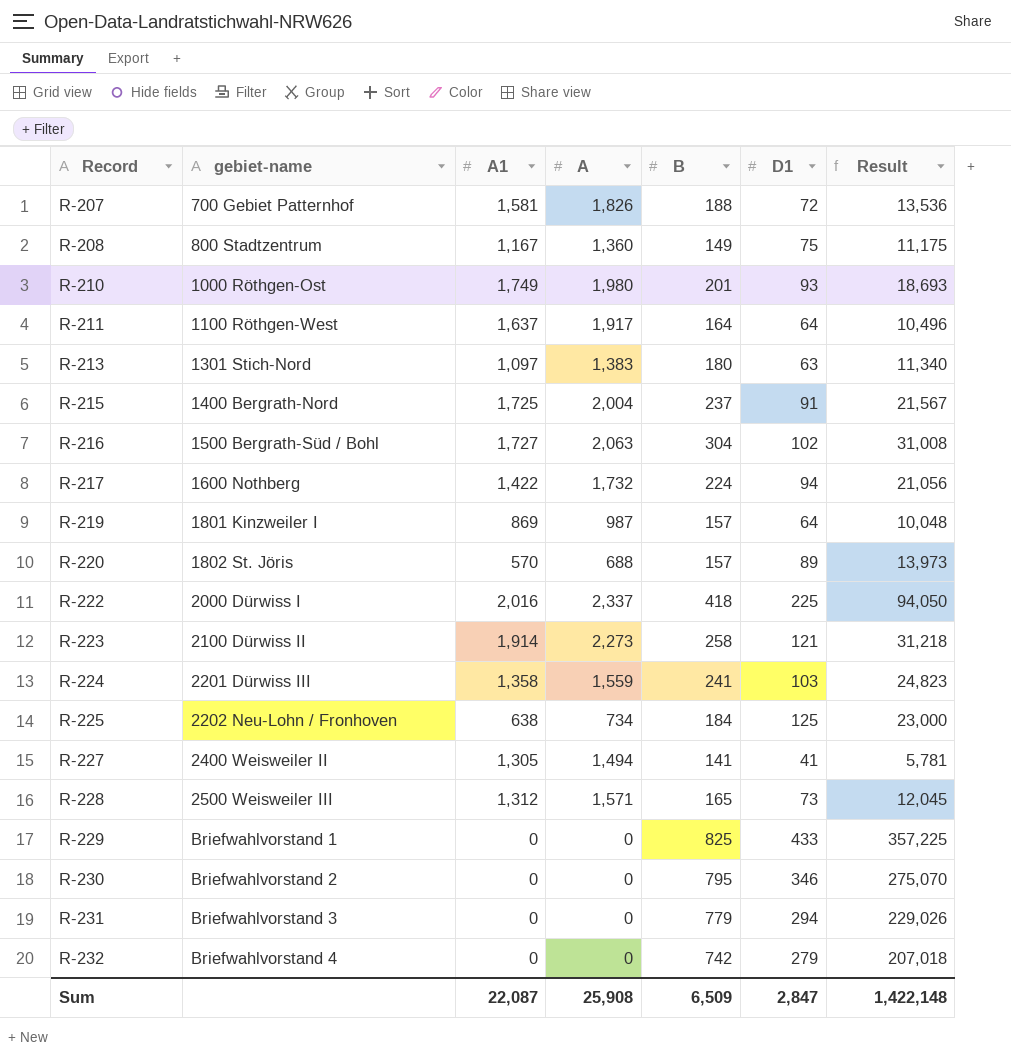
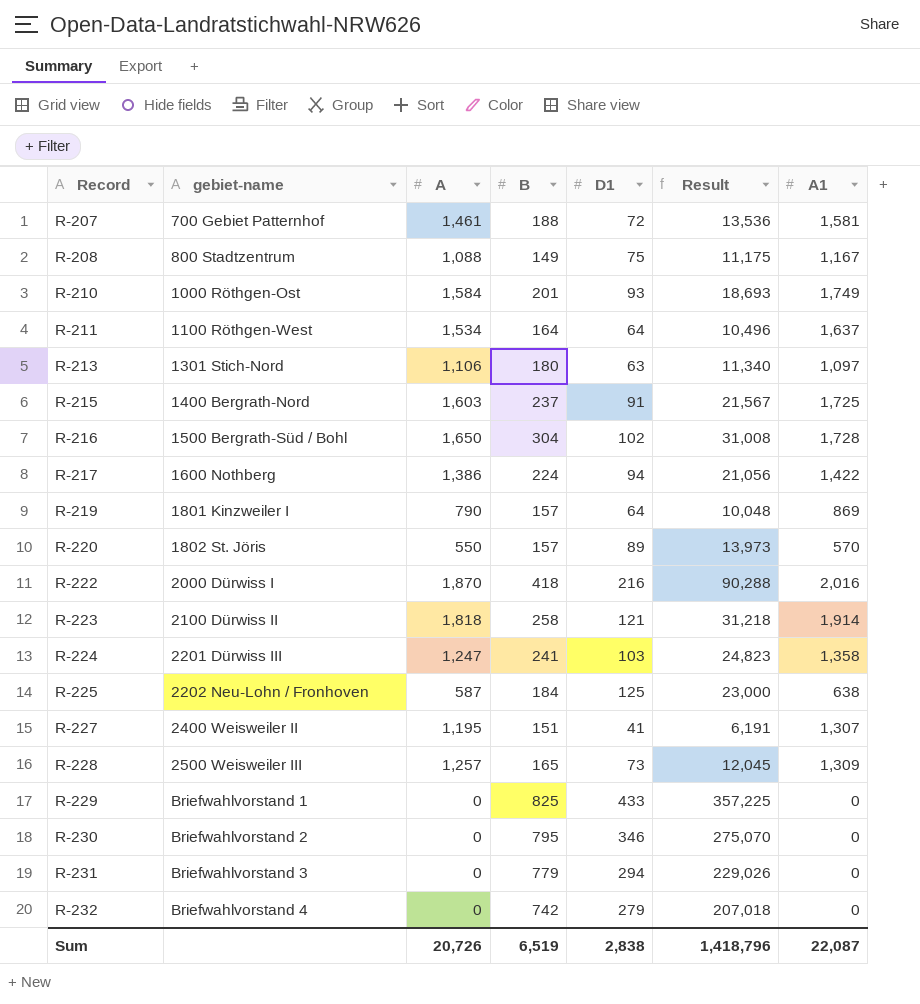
column A1 | position: 3 -> 7
R-207 | A: 1,826 -> 1,461
R-208 | A: 1,360 -> 1,088
R-210 | A: 1,980 -> 1,584
R-211 | A: 1,917 -> 1,534
R-213 | A: 1,383 -> 1,106
R-215 | A: 2,004 -> 1,603
R-216 | A: 2,063 -> 1,650
R-216 | A1: 1,727 -> 1,728
R-217 | A: 1,732 -> 1,386
R-219 | A: 987 -> 790
R-220 | A: 688 -> 550
R-222 | A: 2,337 -> 1,870
R-222 | D1: 225 -> 216
R-222 | Result: 94,050 -> 90,288
R-223 | A: 2,273 -> 1,818
R-224 | A: 1,559 -> 1,247
R-225 | A: 734 -> 587
R-227 | A: 1,494 -> 1,195
R-227 | B: 141 -> 151
R-227 | Result: 5,781 -> 6,191
R-227 | A1: 1,305 -> 1,307
R-228 | A: 1,571 -> 1,257
R-228 | A1: 1,312 -> 1,309
Sum | A: 25,908 -> 20,726
Sum | B: 6,509 -> 6,519
Sum | D1: 2,847 -> 2,838
Sum | Result: 1,422,148 -> 1,418,796

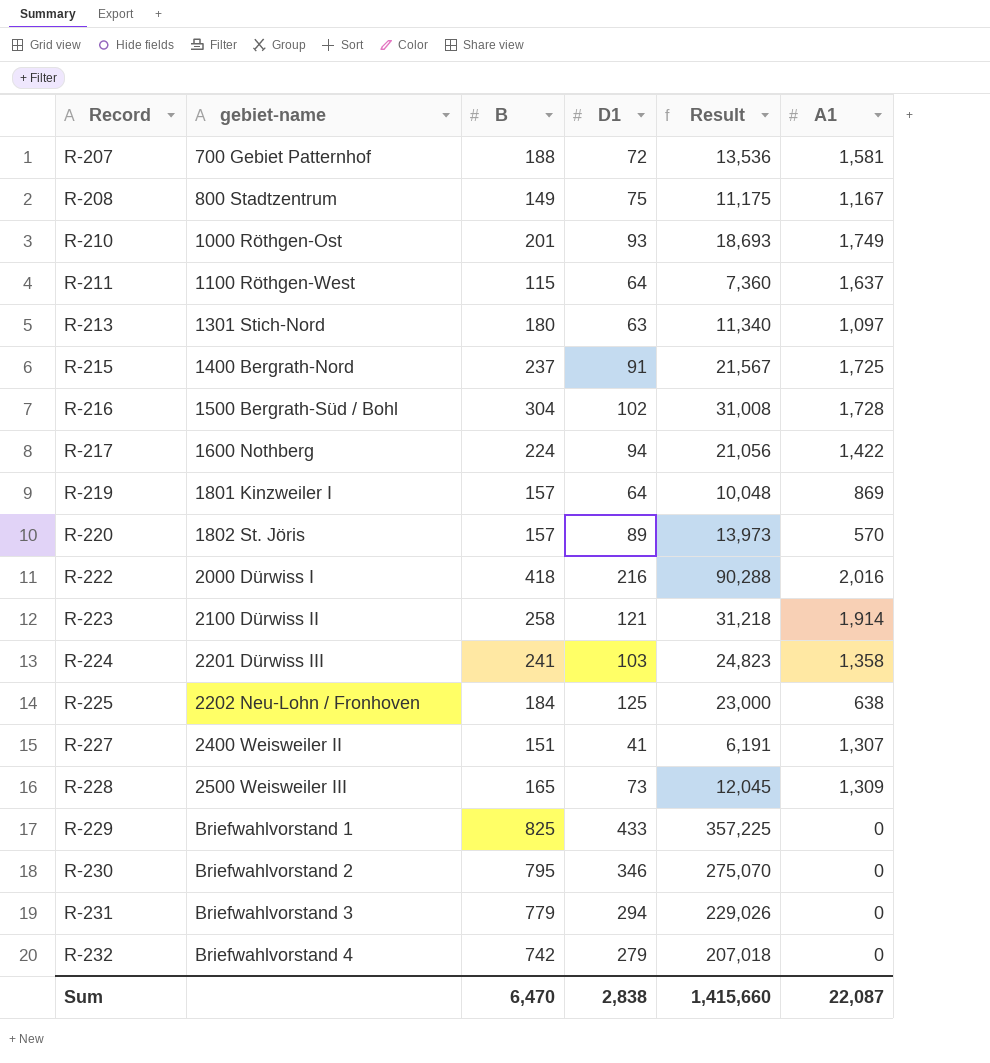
column A | position: 3 -> none
R-211 | B: 164 -> 115
R-211 | Result: 10,496 -> 7,360
Sum | B: 6,519 -> 6,470
Sum | Result: 1,418,796 -> 1,415,660

